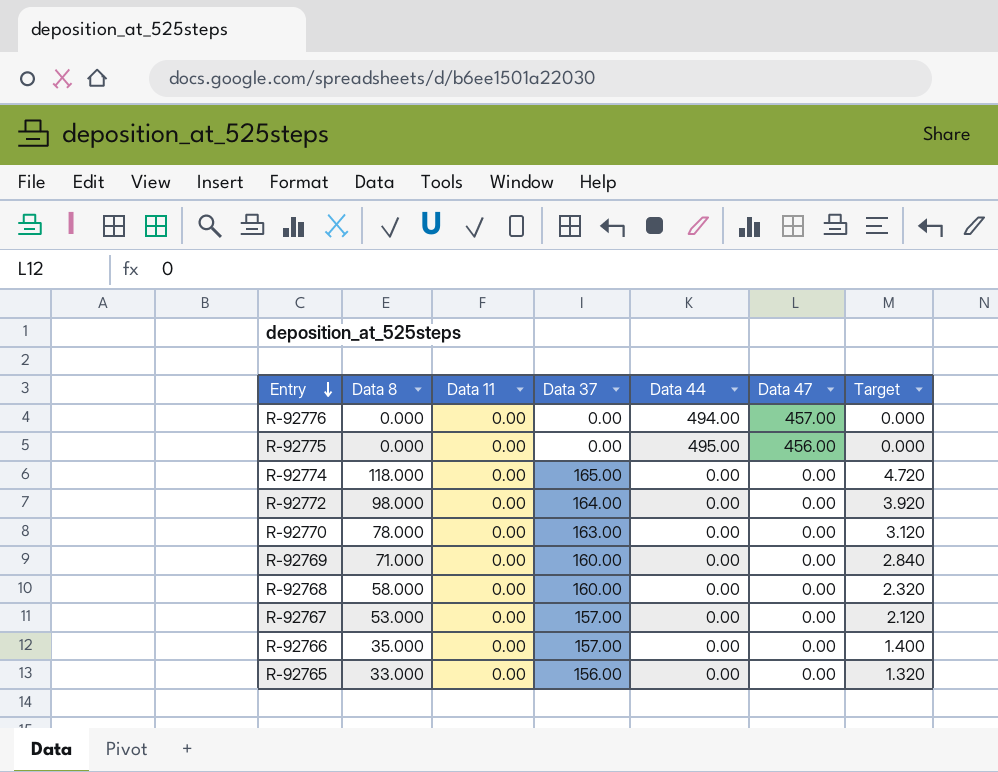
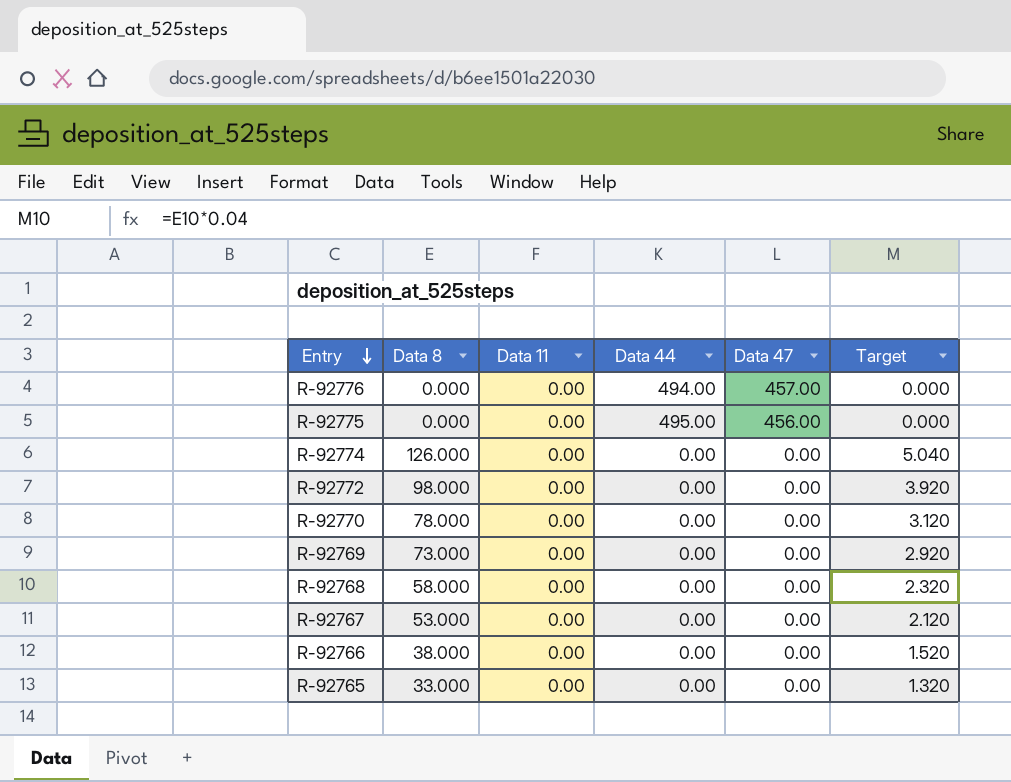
column Data 37 | position: 4 -> none
R-92774 | Data 8: 118.000 -> 126.000
R-92774 | Target: 4.720 -> 5.040
R-92769 | Data 8: 71.000 -> 73.000
R-92769 | Target: 2.840 -> 2.920
R-92766 | Data 8: 35.000 -> 38.000
R-92766 | Target: 1.400 -> 1.520

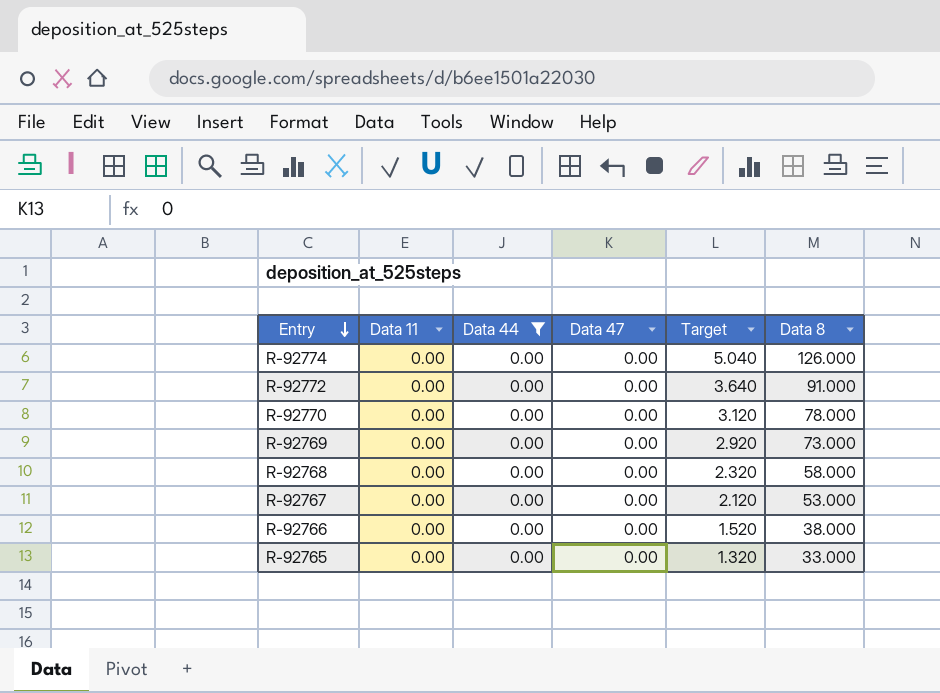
filter: none -> Data 44 = 0.00
column Data 8 | position: 2 -> 6
R-92772 | Target: 3.920 -> 3.640
R-92772 | Data 8: 98.000 -> 91.000

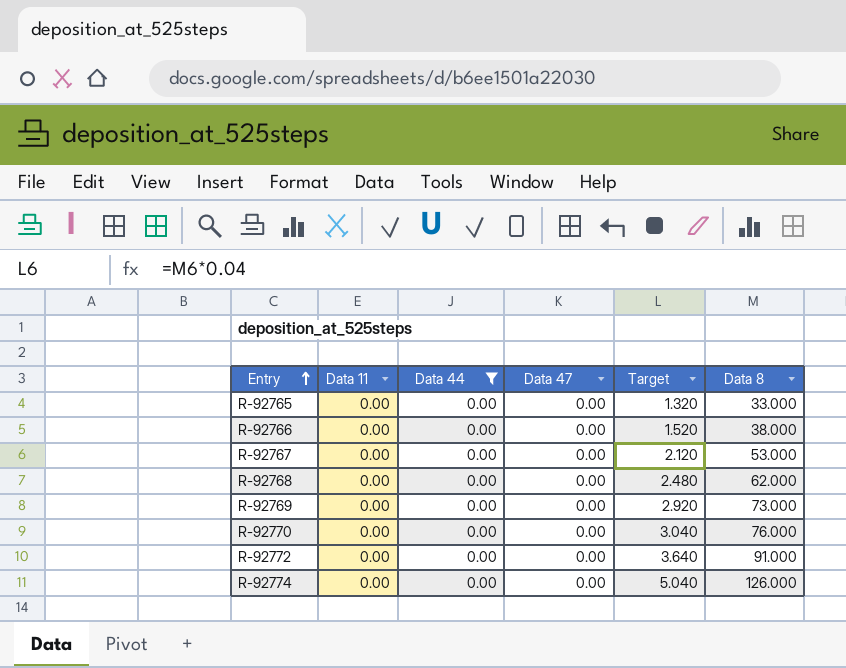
row order: Entry descending -> Entry ascending
R-92768 | Target: 2.320 -> 2.480
R-92768 | Data 8: 58.000 -> 62.000
R-92770 | Target: 3.120 -> 3.040
R-92770 | Data 8: 78.000 -> 76.000

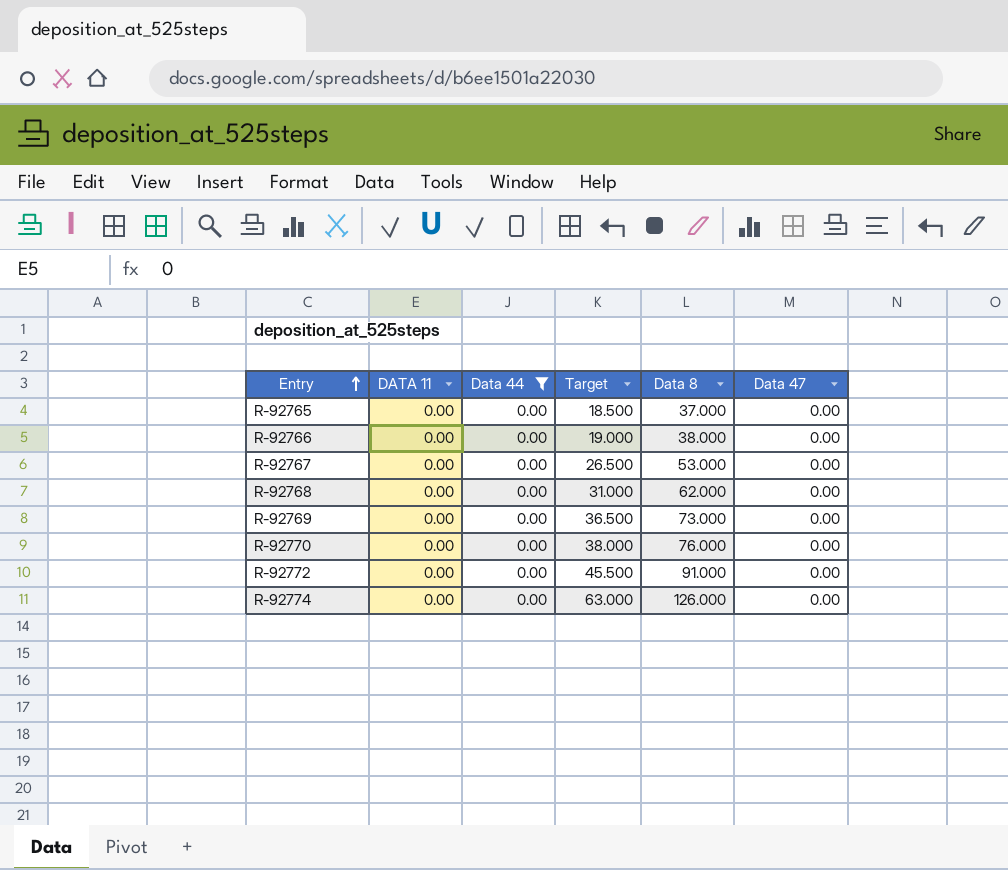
column name: Data 11 -> DATA 11
column Target | formula: [Data 8] * 0.04 -> [Data 8] * 0.5
column Data 47 | position: 4 -> 6
R-92765 | Data 8: 33.000 -> 37.000

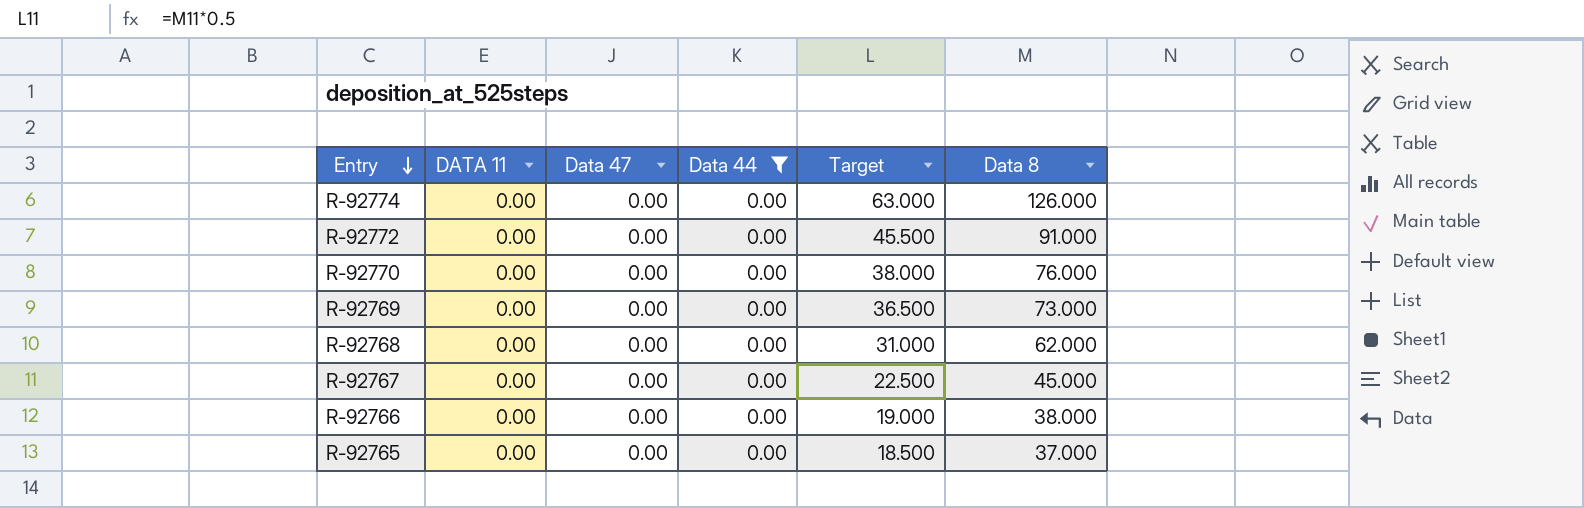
row order: Entry ascending -> Entry descending
column Data 47 | position: 6 -> 3
R-92767 | Target: 26.500 -> 22.500
R-92767 | Data 8: 53.000 -> 45.000

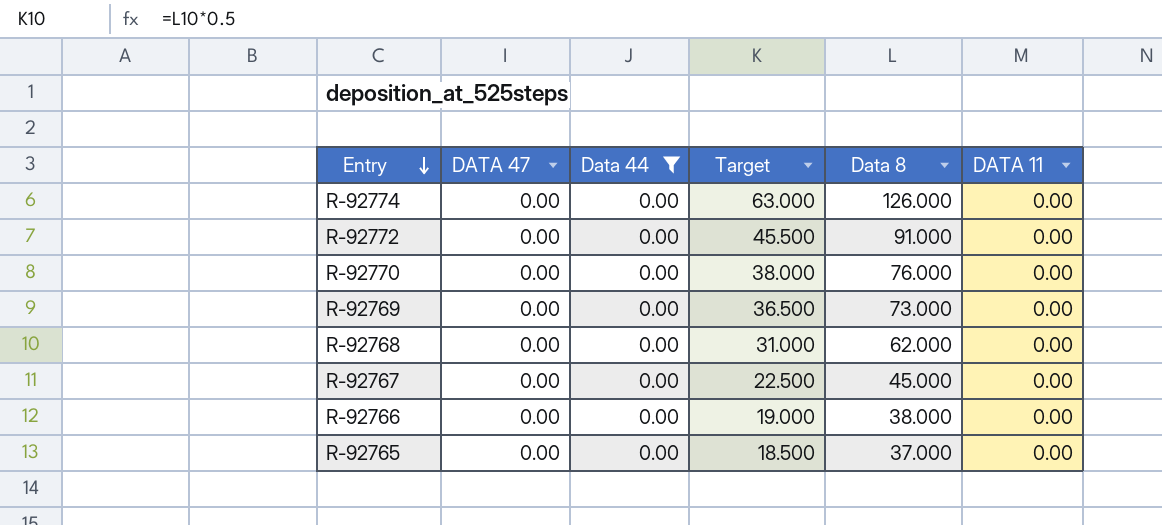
column name: Data 47 -> DATA 47
column DATA 11 | position: 2 -> 6

